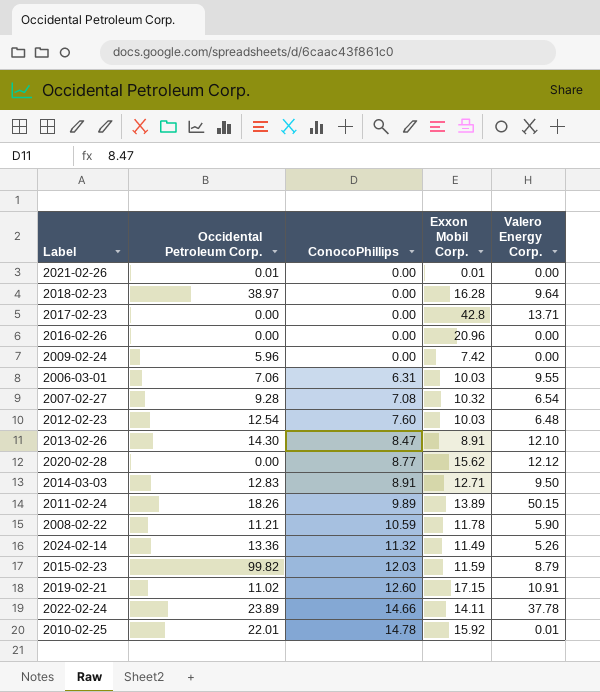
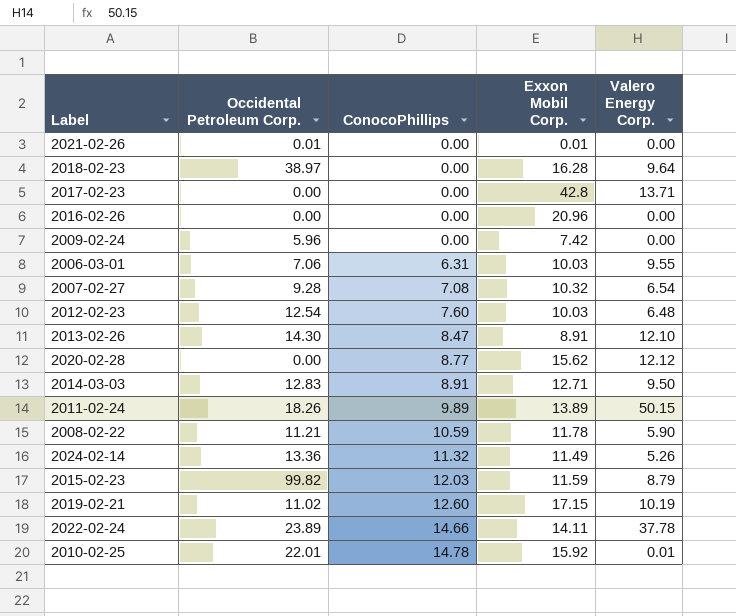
2019-02-21 | Valero Energy Corp.: 10.91 -> 10.19

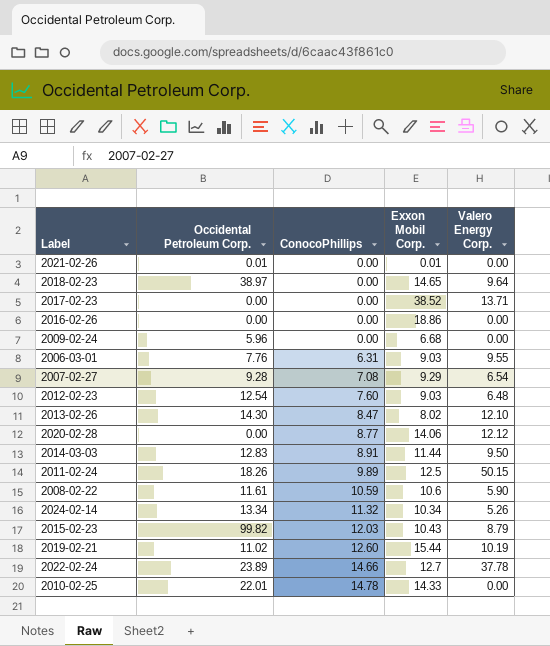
2018-02-23 | Exxon Mobil Corp.: 16.28 -> 14.65
2017-02-23 | Exxon Mobil Corp.: 42.8 -> 38.52
2016-02-26 | Exxon Mobil Corp.: 20.96 -> 18.86
2009-02-24 | Exxon Mobil Corp.: 7.42 -> 6.68
2006-03-01 | Occidental Petroleum Corp.: 7.06 -> 7.76
2006-03-01 | Exxon Mobil Corp.: 10.03 -> 9.03
2007-02-27 | Exxon Mobil Corp.: 10.32 -> 9.29
2012-02-23 | Exxon Mobil Corp.: 10.03 -> 9.03
2013-02-26 | Exxon Mobil Corp.: 8.91 -> 8.02
2020-02-28 | Exxon Mobil Corp.: 15.62 -> 14.06
2014-03-03 | Exxon Mobil Corp.: 12.71 -> 11.44
2011-02-24 | Exxon Mobil Corp.: 13.89 -> 12.5
2008-02-22 | Occidental Petroleum Corp.: 11.21 -> 11.61
2008-02-22 | Exxon Mobil Corp.: 11.78 -> 10.6
2024-02-14 | Occidental Petroleum Corp.: 13.36 -> 13.34
2024-02-14 | Exxon Mobil Corp.: 11.49 -> 10.34
2015-02-23 | Exxon Mobil Corp.: 11.59 -> 10.43
2019-02-21 | Exxon Mobil Corp.: 17.15 -> 15.44
2022-02-24 | Exxon Mobil Corp.: 14.11 -> 12.7
2010-02-25 | Exxon Mobil Corp.: 15.92 -> 14.33
2010-02-25 | Valero Energy Corp.: 0.01 -> 0.00

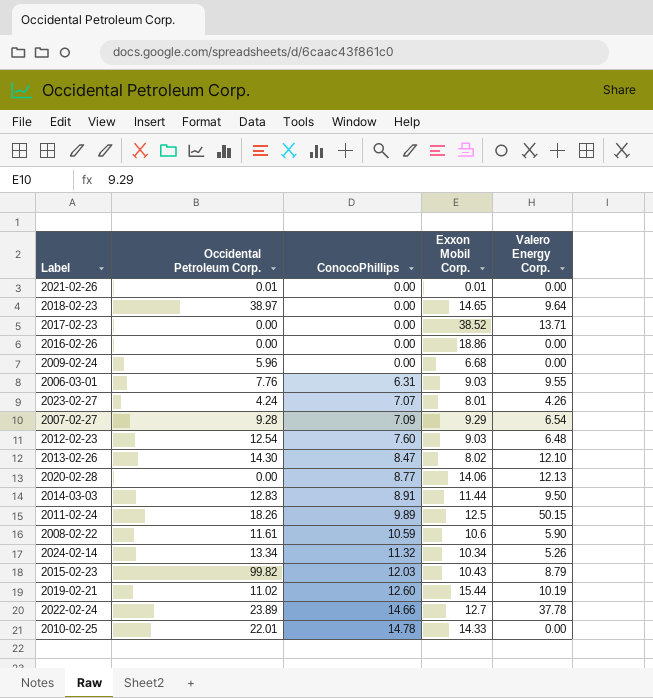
row 2023-02-27: none -> 4.24 | 7.07 | 8.01 | 4.26
2007-02-27 | ConocoPhillips: 7.08 -> 7.09
2020-02-28 | Valero Energy Corp.: 12.12 -> 12.13

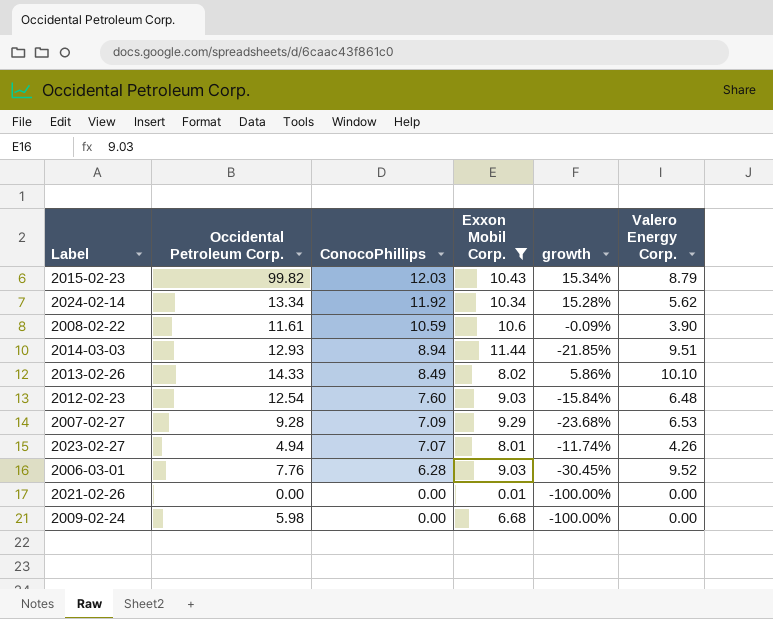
filter: none -> Exxon Mobil Corp. <= 11.44
row order: ConocoPhillips ascending -> ConocoPhillips descending
column growth | formula: none -> ([ConocoPhillips] - [Exxon Mobil Corp.]) / [Exxon Mobil Corp.]
2024-02-14 | ConocoPhillips: 11.32 -> 11.92
2024-02-14 | Valero Energy Corp.: 5.26 -> 5.62
2008-02-22 | Valero Energy Corp.: 5.90 -> 3.90
2014-03-03 | Occidental Petroleum Corp.: 12.83 -> 12.93
2014-03-03 | ConocoPhillips: 8.91 -> 8.94
2014-03-03 | Valero Energy Corp.: 9.50 -> 9.51
2013-02-26 | Occidental Petroleum Corp.: 14.30 -> 14.33
2013-02-26 | ConocoPhillips: 8.47 -> 8.49
2013-02-26 | Valero Energy Corp.: 12.10 -> 10.10
2007-02-27 | Valero Energy Corp.: 6.54 -> 6.53
2023-02-27 | Occidental Petroleum Corp.: 4.24 -> 4.94
2006-03-01 | ConocoPhillips: 6.31 -> 6.28
2006-03-01 | Valero Energy Corp.: 9.55 -> 9.52
2021-02-26 | Occidental Petroleum Corp.: 0.01 -> 0.00
2009-02-24 | Occidental Petroleum Corp.: 5.96 -> 5.98

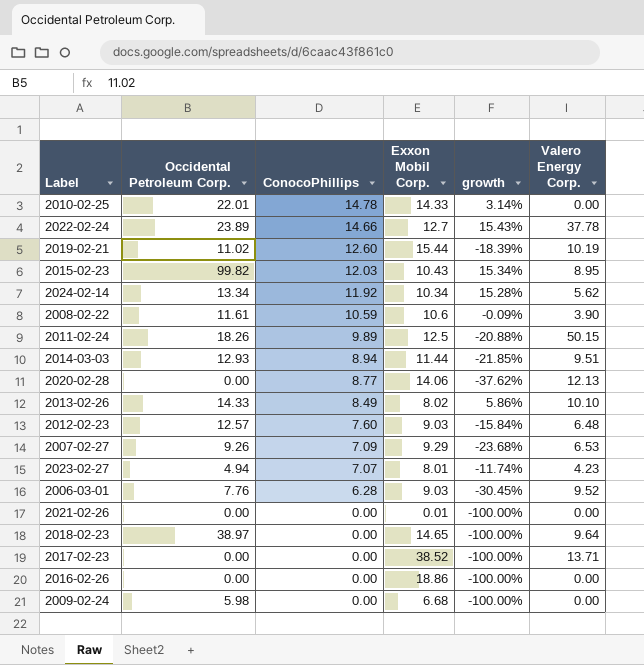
filter: Exxon Mobil Corp. <= 11.44 -> none
2015-02-23 | Valero Energy Corp.: 8.79 -> 8.95
2012-02-23 | Occidental Petroleum Corp.: 12.54 -> 12.57
2007-02-27 | Occidental Petroleum Corp.: 9.28 -> 9.26
2023-02-27 | Valero Energy Corp.: 4.26 -> 4.23

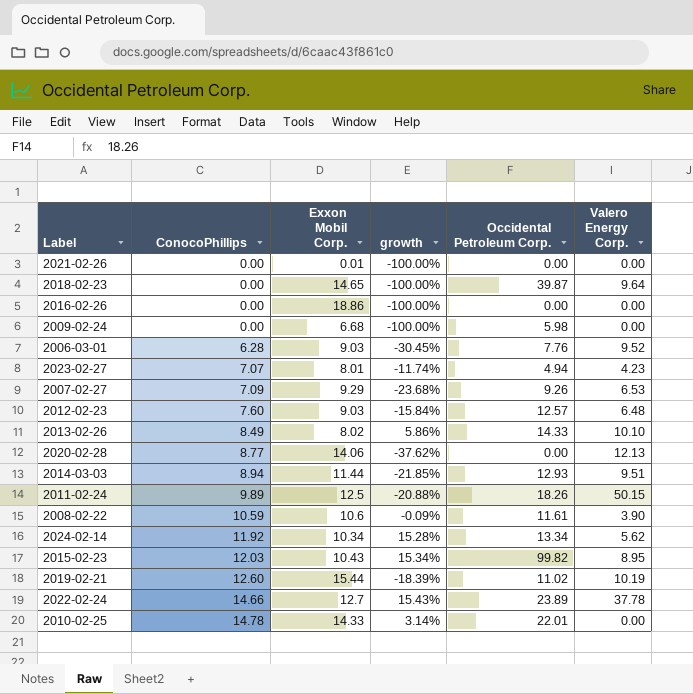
row order: ConocoPhillips descending -> ConocoPhillips ascending
column Occidental Petroleum Corp. | position: 2 -> 5
row 2017-02-23: 0.00 | 0.00 | 38.52 | -100.00% | 13.71 -> none
2018-02-23 | Occidental Petroleum Corp.: 38.97 -> 39.87

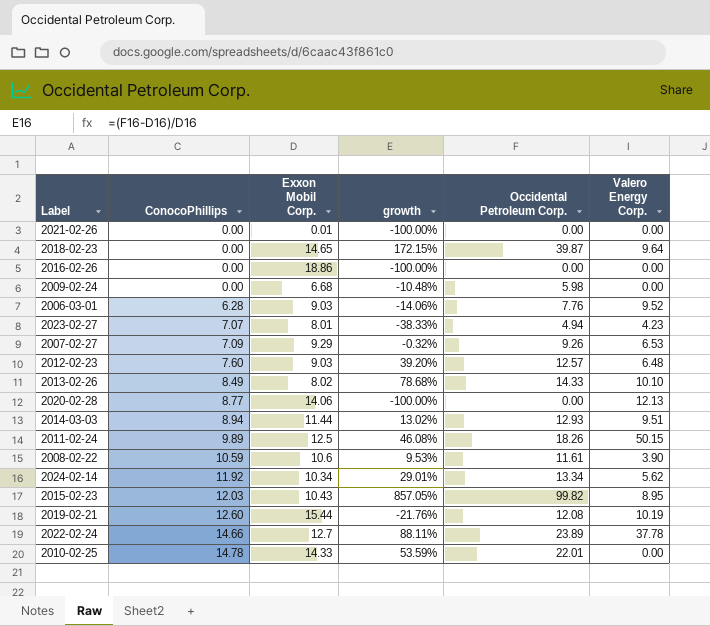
column growth | formula: ([ConocoPhillips] - [Exxon Mobil Corp.]) / [Exxon Mobil Corp.] -> ([Occidental Petroleum Corp.] - [Exxon Mobil Corp.]) / [Exxon Mobil Corp.]
2019-02-21 | Occidental Petroleum Corp.: 11.02 -> 12.08

